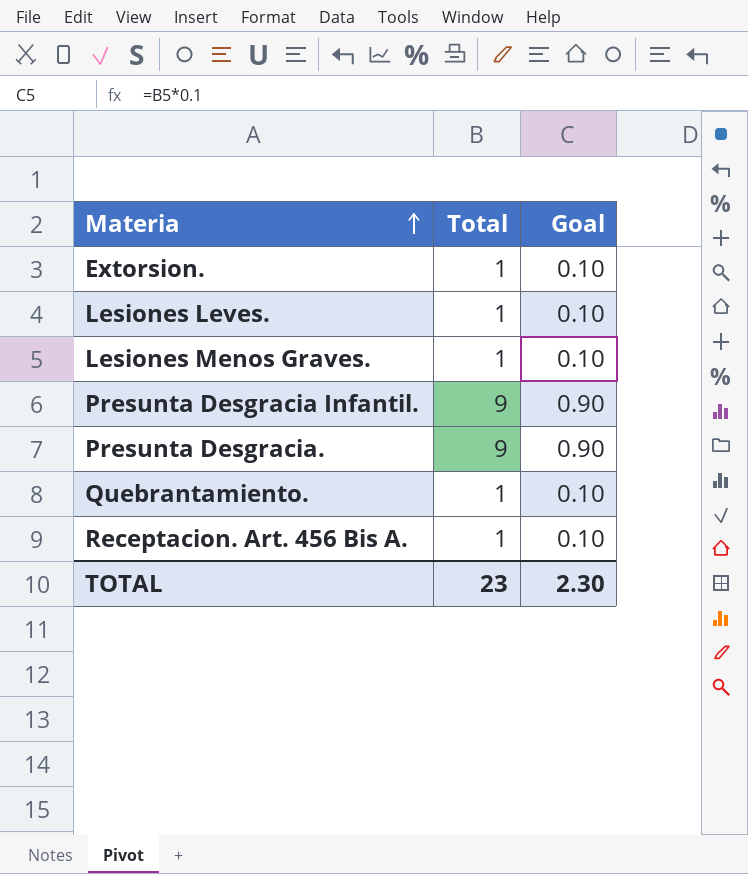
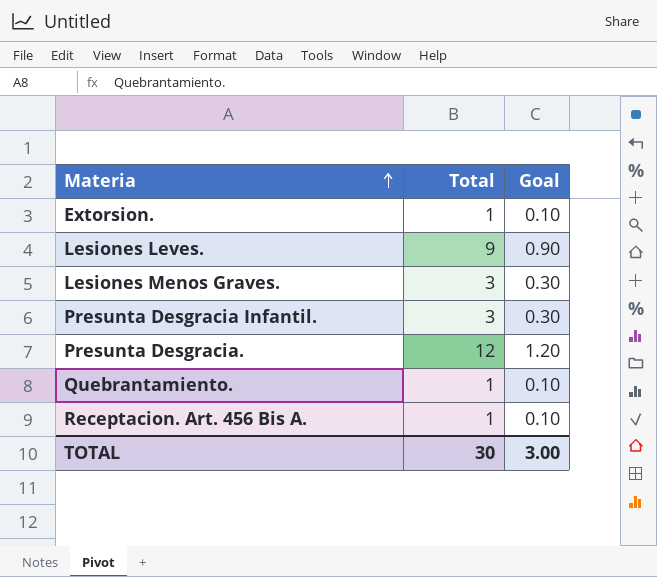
Lesiones Leves. | Total: 1 -> 9
Lesiones Leves. | Goal: 0.10 -> 0.90
Lesiones Menos Graves. | Total: 1 -> 3
Lesiones Menos Graves. | Goal: 0.10 -> 0.30
Presunta Desgracia Infantil. | Total: 9 -> 3
Presunta Desgracia Infantil. | Goal: 0.90 -> 0.30
Presunta Desgracia. | Total: 9 -> 12
Presunta Desgracia. | Goal: 0.90 -> 1.20
TOTAL | Total: 23 -> 30
TOTAL | Goal: 2.30 -> 3.00

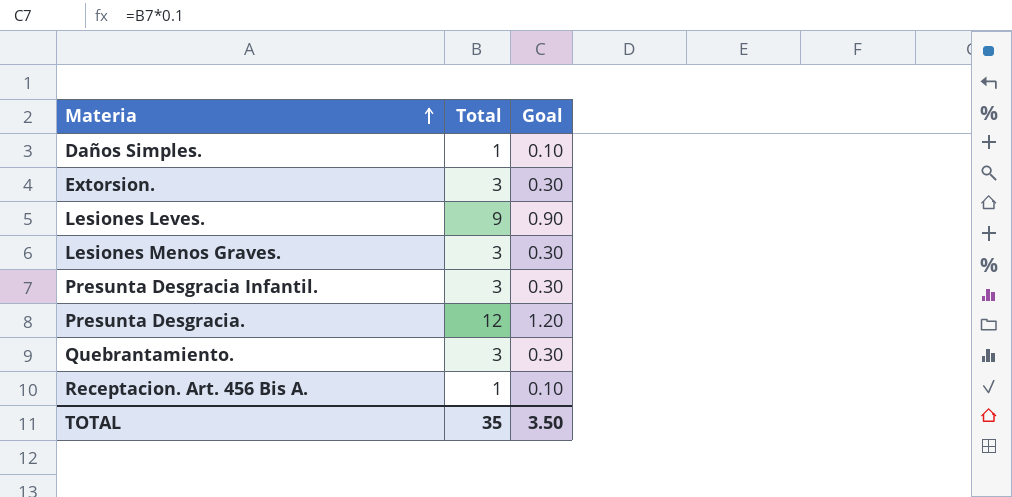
row Daños Simples.: none -> 1 | 0.10
Extorsion. | Total: 1 -> 3
Extorsion. | Goal: 0.10 -> 0.30
Quebrantamiento. | Total: 1 -> 3
Quebrantamiento. | Goal: 0.10 -> 0.30
TOTAL | Total: 30 -> 35
TOTAL | Goal: 3.00 -> 3.50

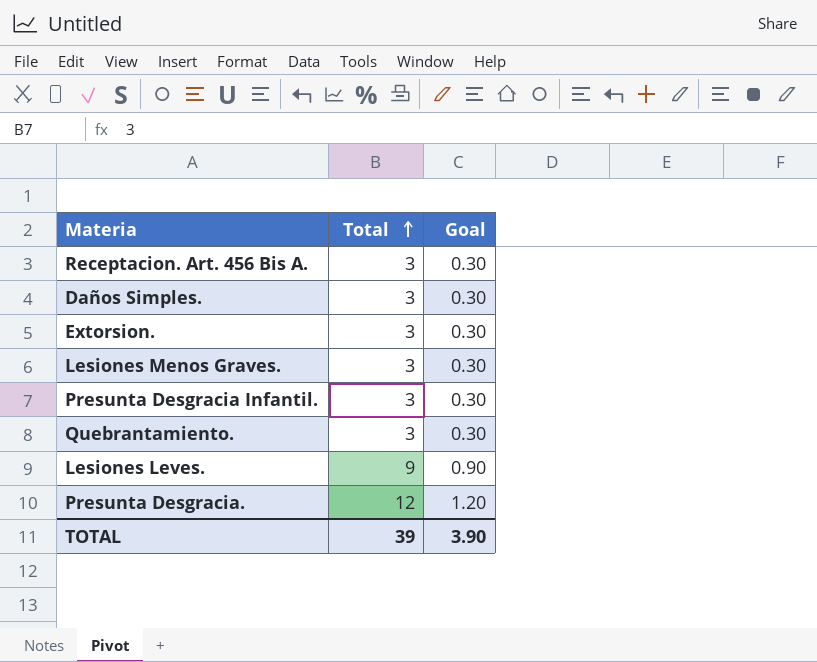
row order: Materia ascending -> Total ascending
Receptacion. Art. 456 Bis A. | Total: 1 -> 3
Receptacion. Art. 456 Bis A. | Goal: 0.10 -> 0.30
Daños Simples. | Total: 1 -> 3
Daños Simples. | Goal: 0.10 -> 0.30
TOTAL | Total: 35 -> 39
TOTAL | Goal: 3.50 -> 3.90

